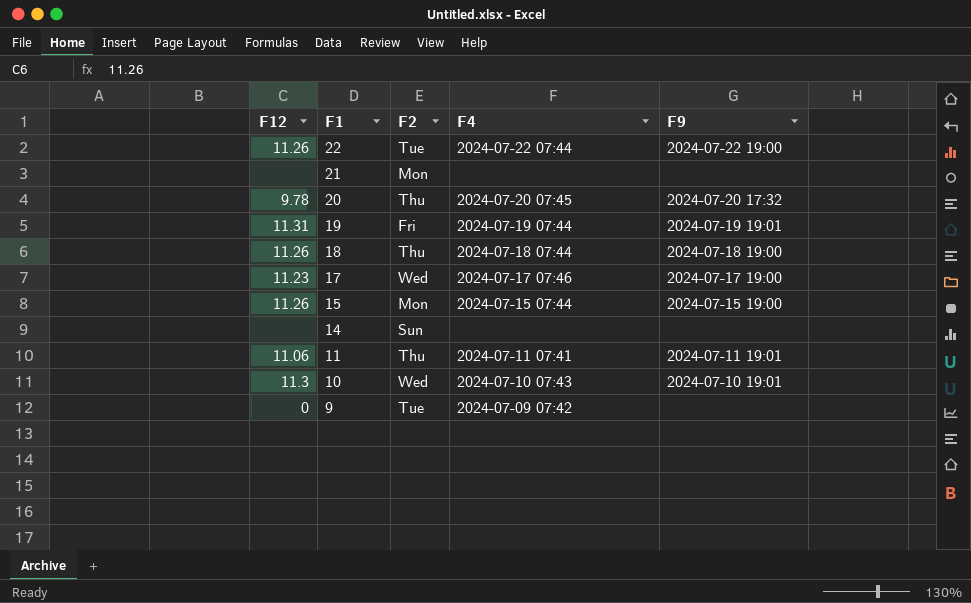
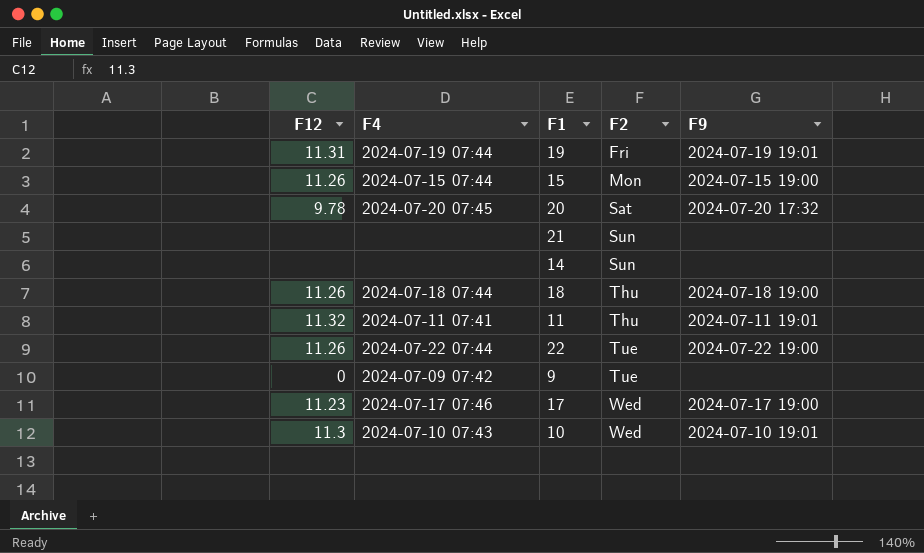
row order: F1 descending -> F2 ascending
column F4 | position: 4 -> 2
20 | F2: Thu -> Sat
21 | F2: Mon -> Sun
11 | F12: 11.06 -> 11.32

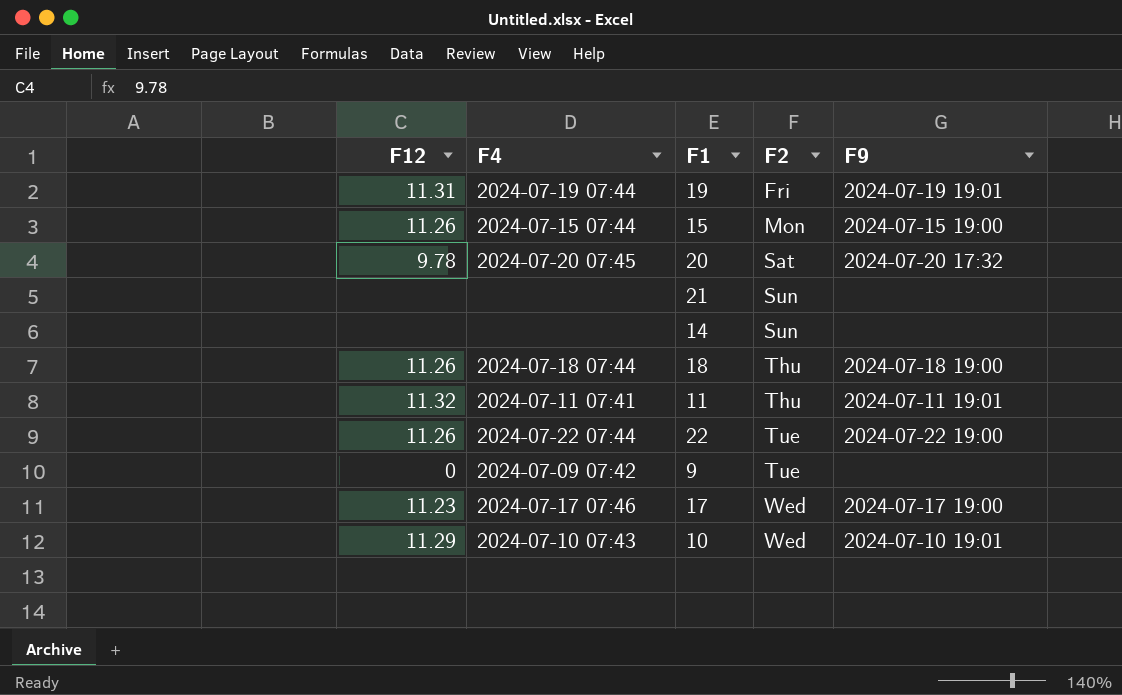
10 | F12: 11.3 -> 11.29

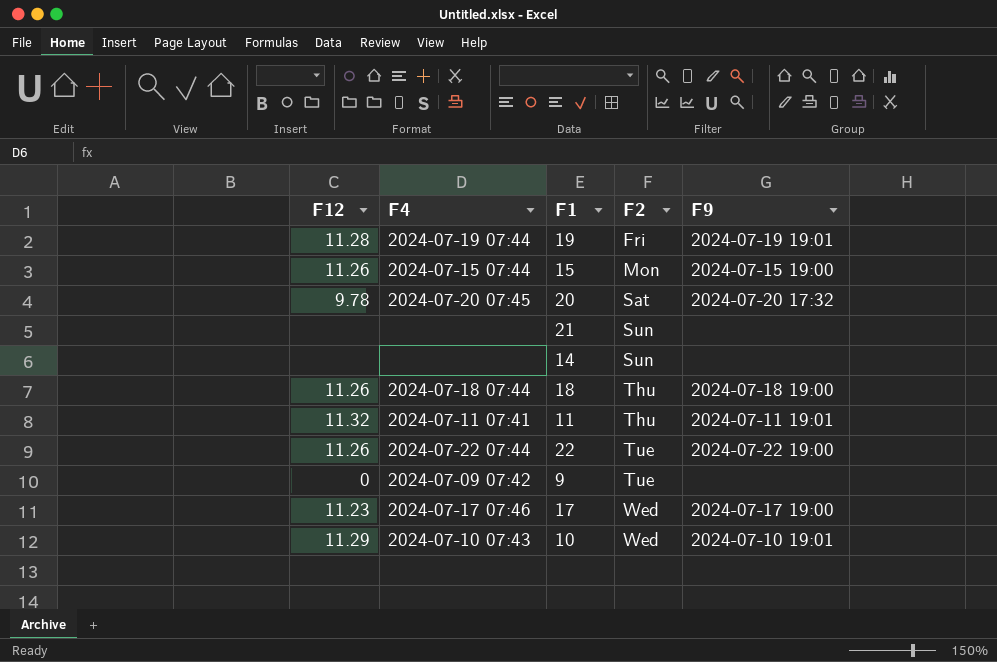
19 | F12: 11.31 -> 11.28

